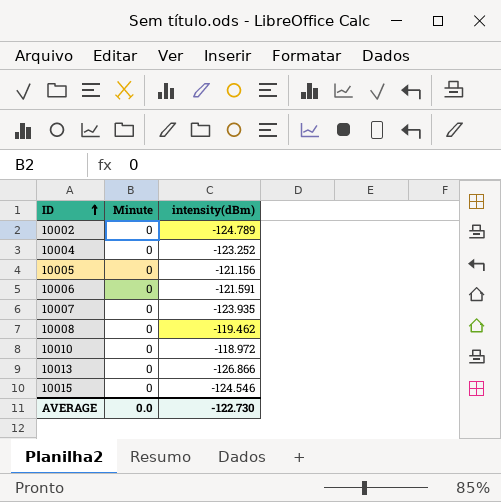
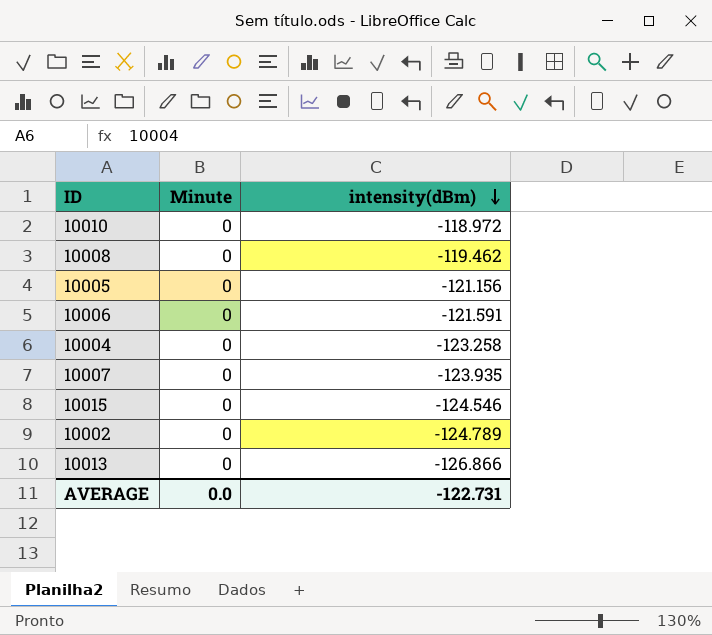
row order: ID ascending -> intensity(dBm) descending
10004 | intensity(dBm): -123.252 -> -123.258
AVERAGE | intensity(dBm): -122.730 -> -122.731

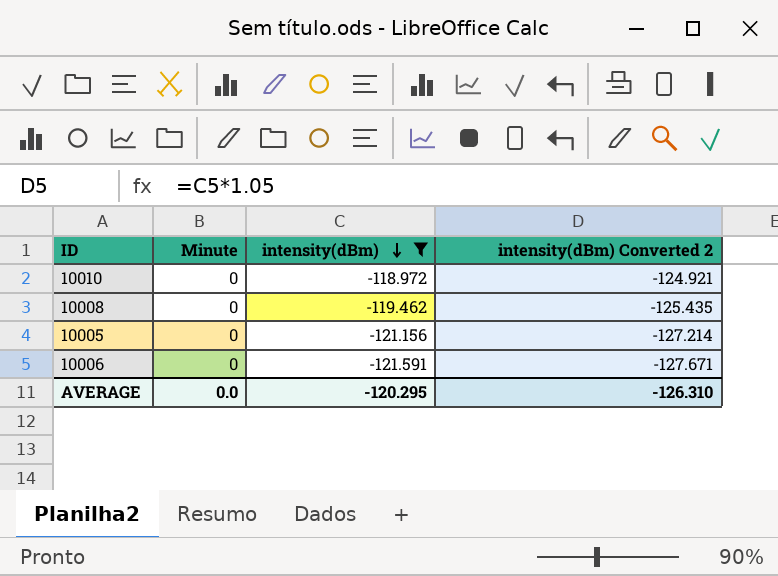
filter: none -> intensity(dBm) >= -121.591
column intensity(dBm) Converted 2 | formula: none -> [intensity(dBm)] * 1.05
AVERAGE | intensity(dBm): -122.731 -> -120.295

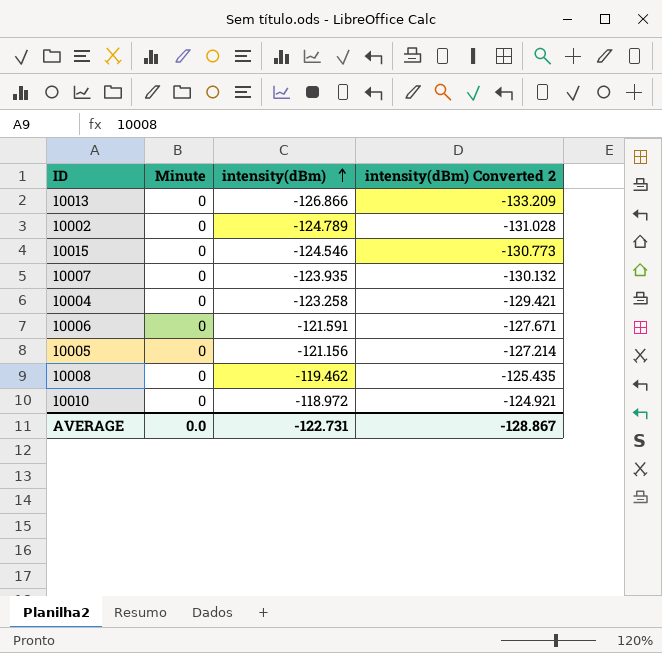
filter: intensity(dBm) >= -121.591 -> none
row order: intensity(dBm) descending -> intensity(dBm) ascending
AVERAGE | intensity(dBm): -120.295 -> -122.731
AVERAGE | intensity(dBm) Converted 2: -126.310 -> -128.867

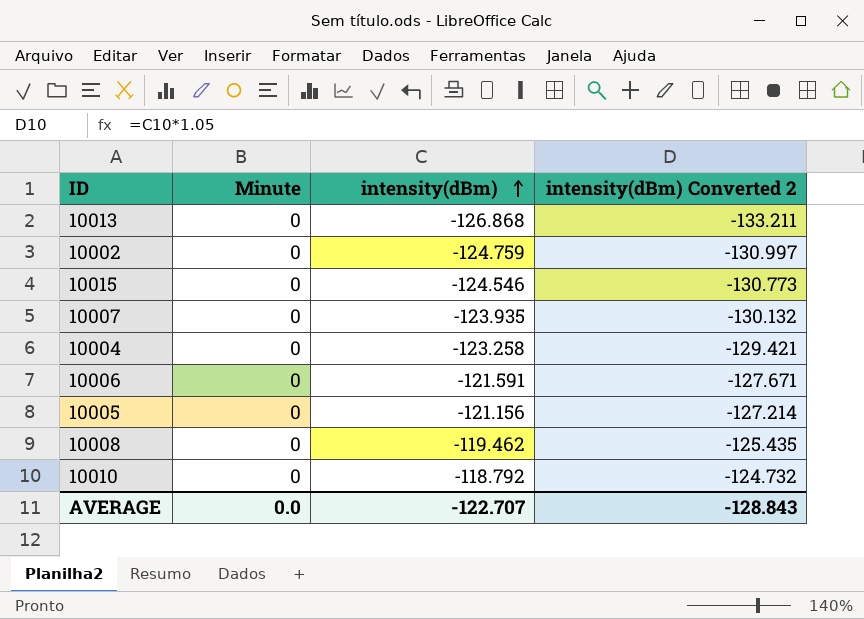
10013 | intensity(dBm): -126.866 -> -126.868
10013 | intensity(dBm) Converted 2: -133.209 -> -133.211
10002 | intensity(dBm): -124.789 -> -124.759
10002 | intensity(dBm) Converted 2: -131.028 -> -130.997
10010 | intensity(dBm): -118.972 -> -118.792
10010 | intensity(dBm) Converted 2: -124.921 -> -124.732
AVERAGE | intensity(dBm): -122.731 -> -122.707
AVERAGE | intensity(dBm) Converted 2: -128.867 -> -128.843

